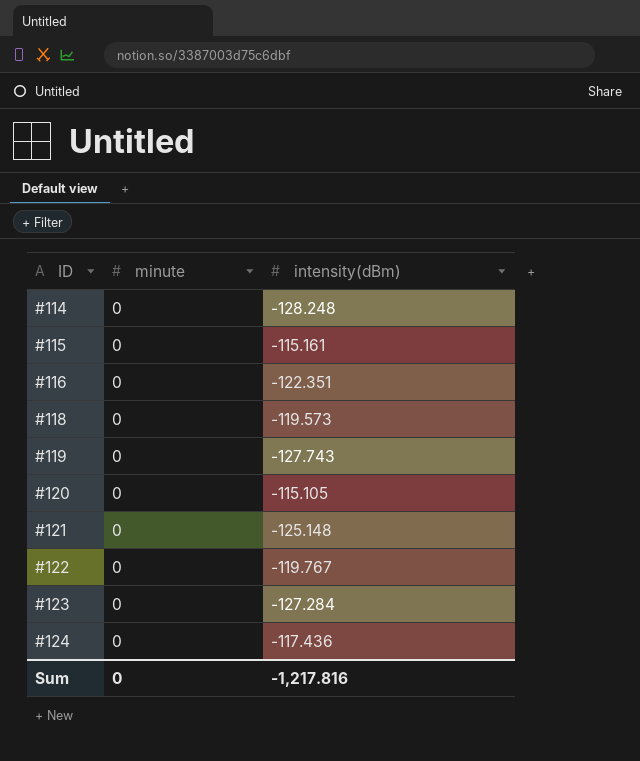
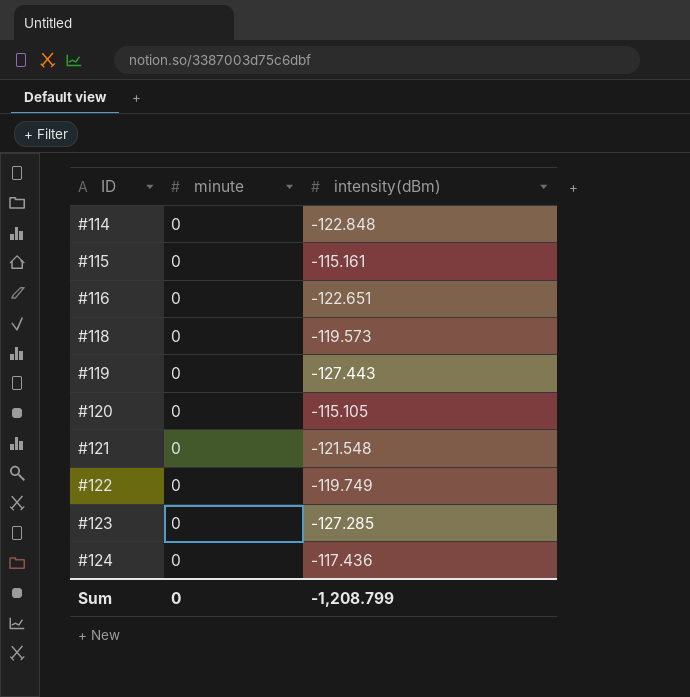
#114 | intensity(dBm): -128.248 -> -122.848
#116 | intensity(dBm): -122.351 -> -122.651
#119 | intensity(dBm): -127.743 -> -127.443
#121 | intensity(dBm): -125.148 -> -121.548
#122 | intensity(dBm): -119.767 -> -119.749
#123 | intensity(dBm): -127.284 -> -127.285
Sum | intensity(dBm): -1,217.816 -> -1,208.799

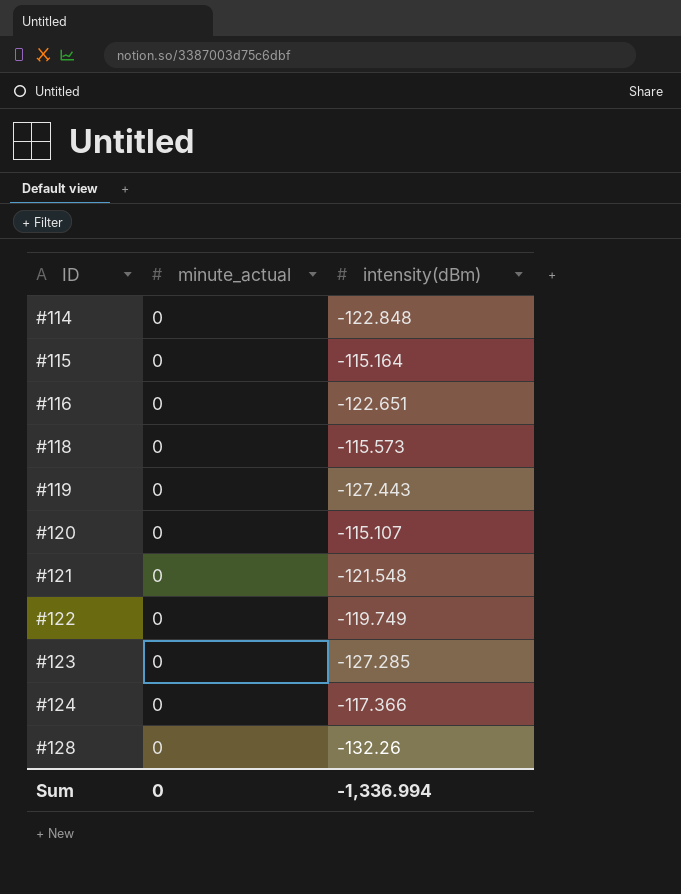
column name: minute -> minute_actual
#115 | intensity(dBm): -115.161 -> -115.164
#118 | intensity(dBm): -119.573 -> -115.573
#120 | intensity(dBm): -115.105 -> -115.107
#124 | intensity(dBm): -117.436 -> -117.366
row #128: none -> 0 | -132.26
Sum | intensity(dBm): -1,208.799 -> -1,336.994

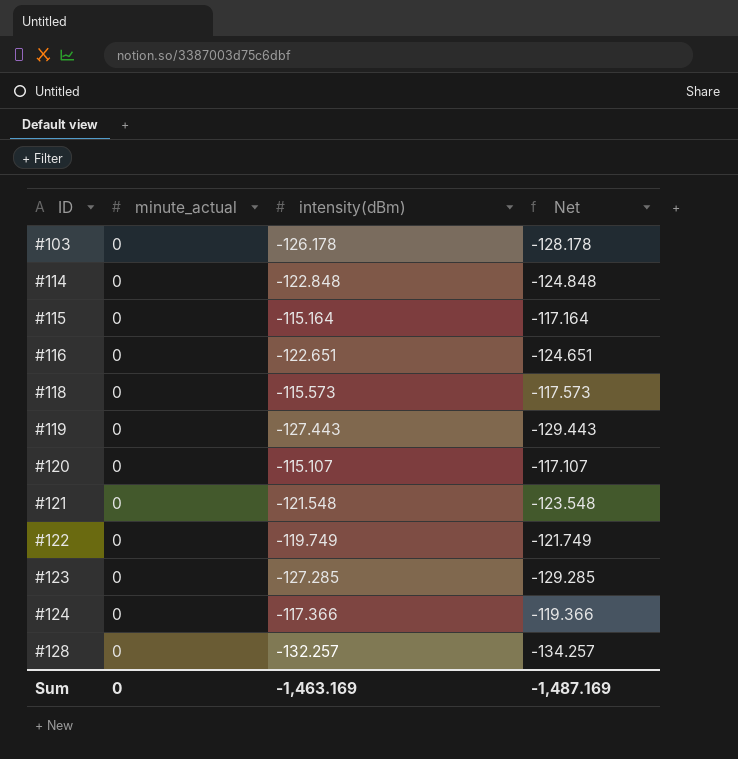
column Net | formula: none -> [intensity(dBm)] - 2
row #103: none -> 0 | -126.178 | -128.178
#128 | intensity(dBm): -132.26 -> -132.257
Sum | intensity(dBm): -1,336.994 -> -1,463.169

